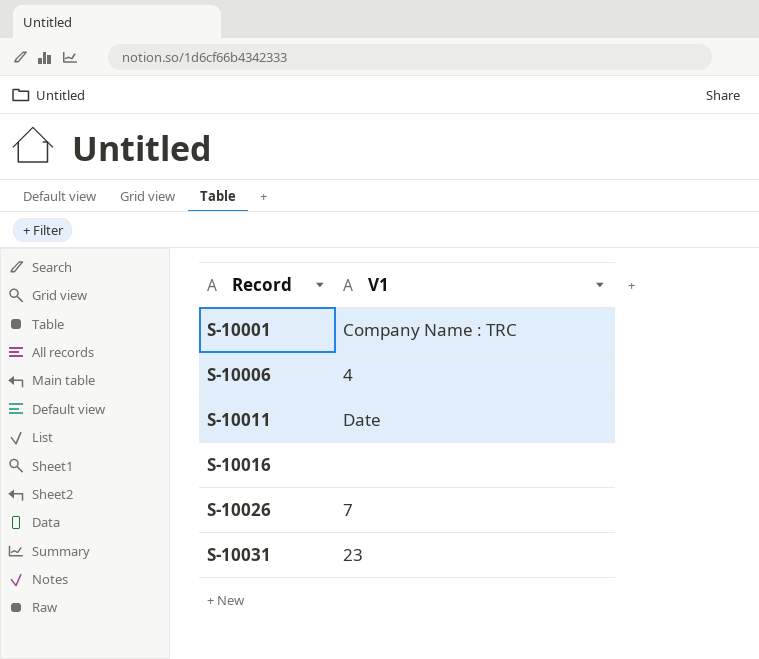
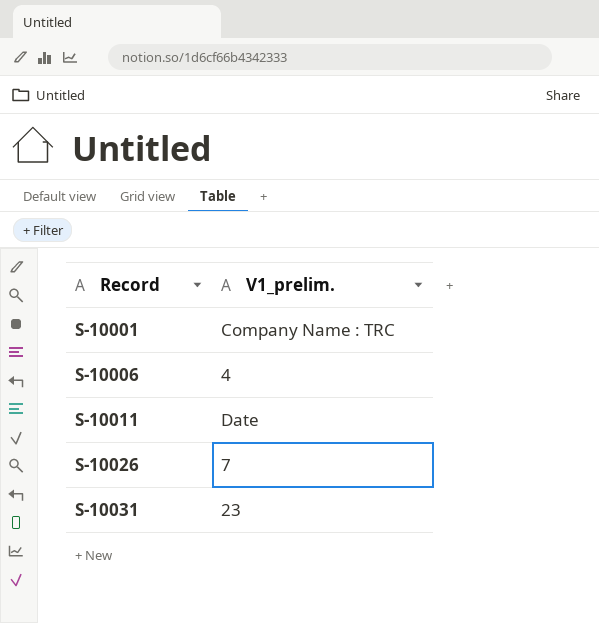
column name: V1 -> V1_prelim.
row S-10016: none -> none

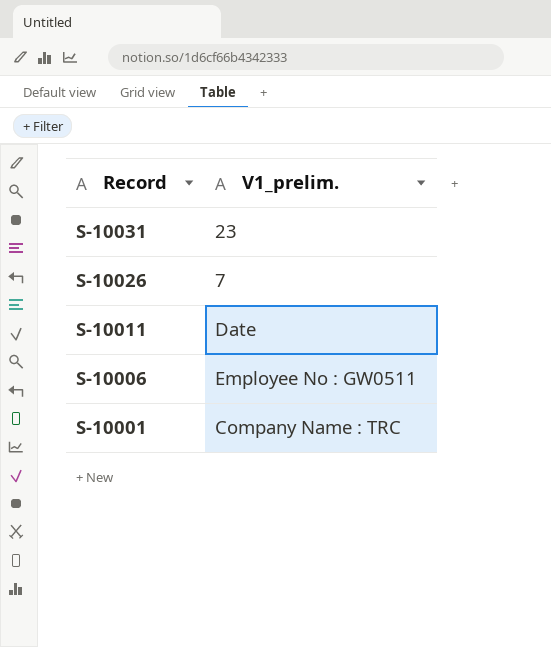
row order: Record ascending -> Record descending
S-10006 | V1_prelim.: 4 -> Employee No : GW0511

